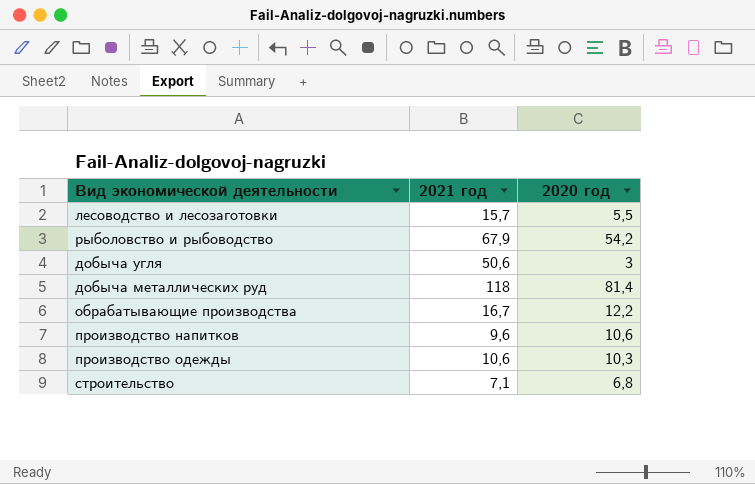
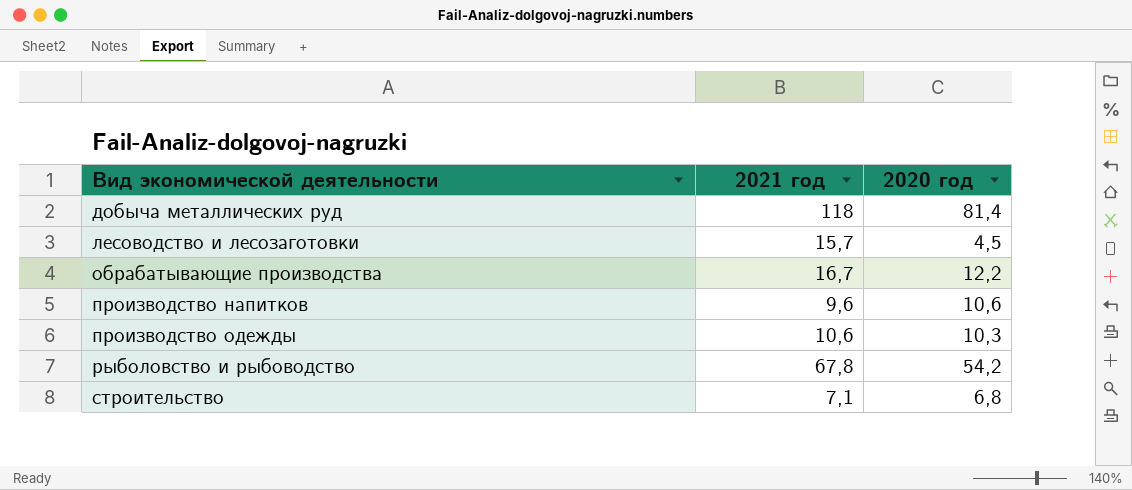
row order: none -> Вид экономической деятельности ascending
row добыча угля: 50,6 | 3 -> none
лесоводство и лесозаготовки | 2020 год: 5,5 -> 4,5
рыболовство и рыбоводство | 2021 год: 67,9 -> 67,8

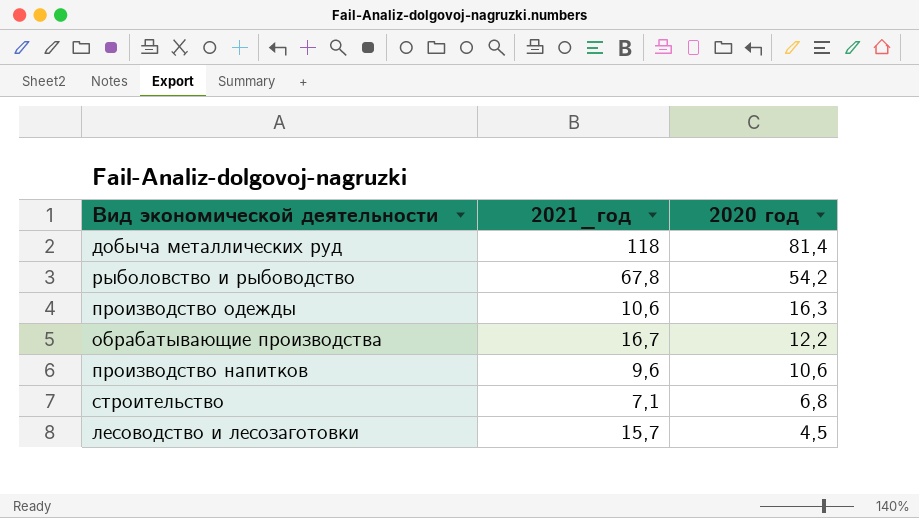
row order: Вид экономической деятельности ascending -> 2020 год descending
column name: 2021 год -> 2021_год
производство одежды | 2020 год: 10,3 -> 16,3

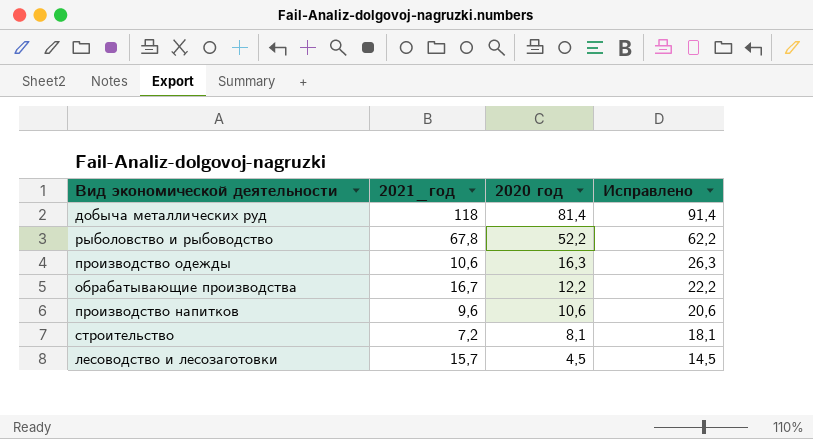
column Исправлено | formula: none -> [2020 год] + 10
рыболовство и рыбоводство | 2020 год: 54,2 -> 52,2
строительство | 2021_год: 7,1 -> 7,2
строительство | 2020 год: 6,8 -> 8,1

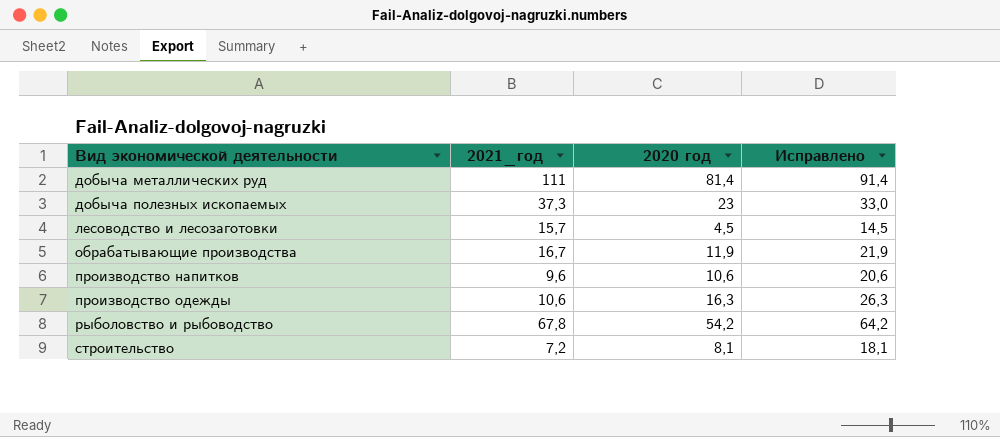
row order: 2020 год descending -> Вид экономической деятельности ascending
добыча металлических руд | 2021_год: 118 -> 111
row добыча полезных ископаемых: none -> 37,3 | 23 | 33,0
обрабатывающие производства | 2020 год: 12,2 -> 11,9
обрабатывающие производства | Исправлено: 22,2 -> 21,9
рыболовство и рыбоводство | 2020 год: 52,2 -> 54,2
рыболовство и рыбоводство | Исправлено: 62,2 -> 64,2

